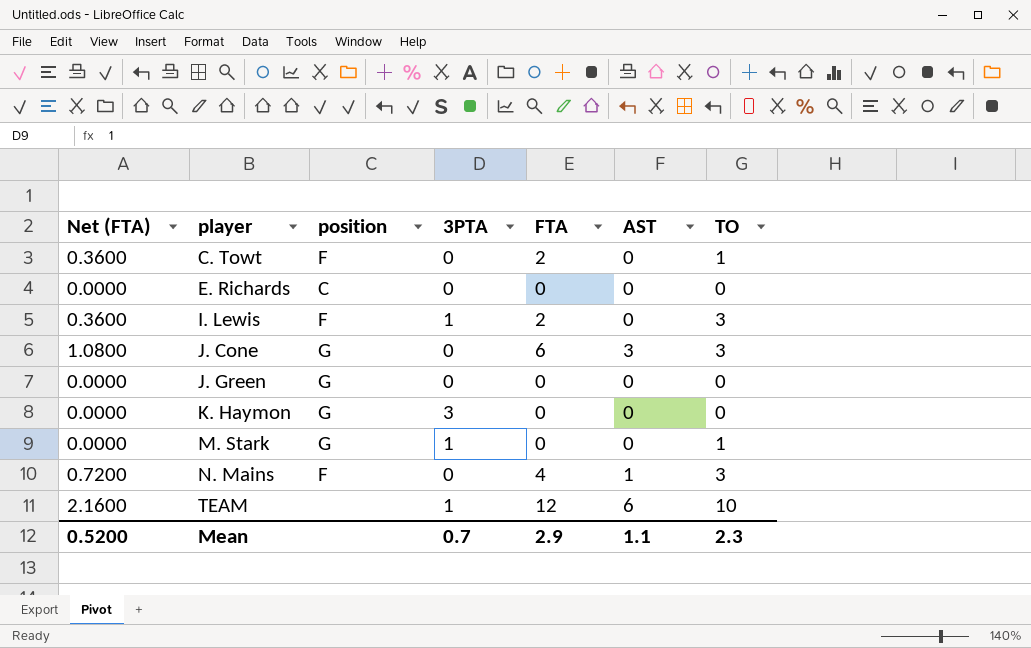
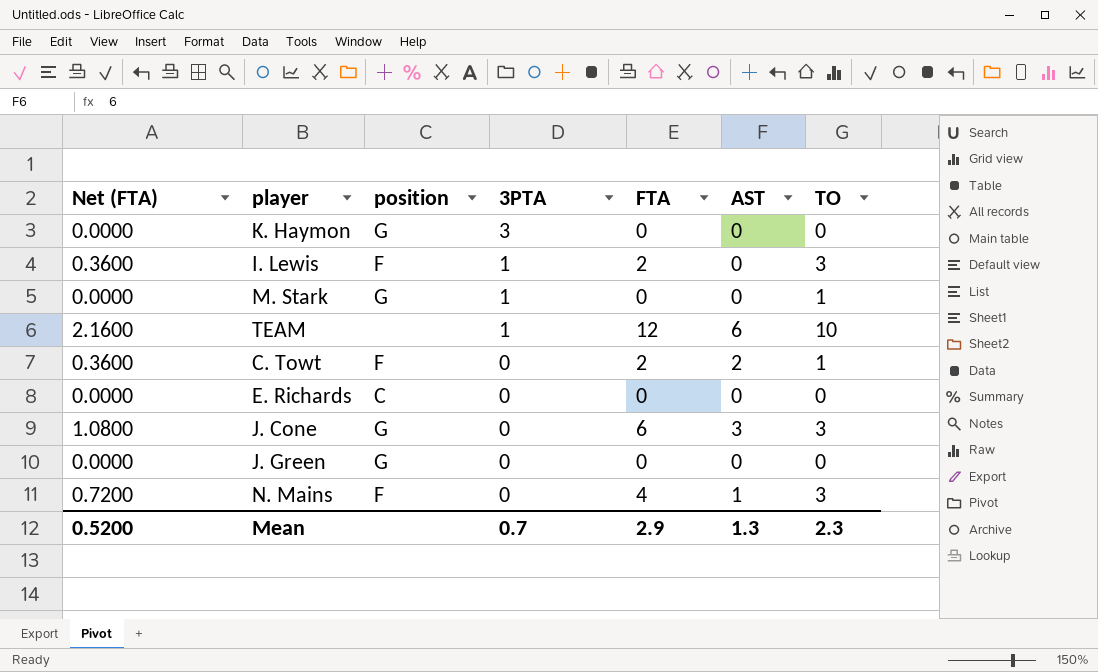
row order: player ascending -> 3PTA descending
C. Towt | AST: 0 -> 2
Mean | AST: 1.1 -> 1.3

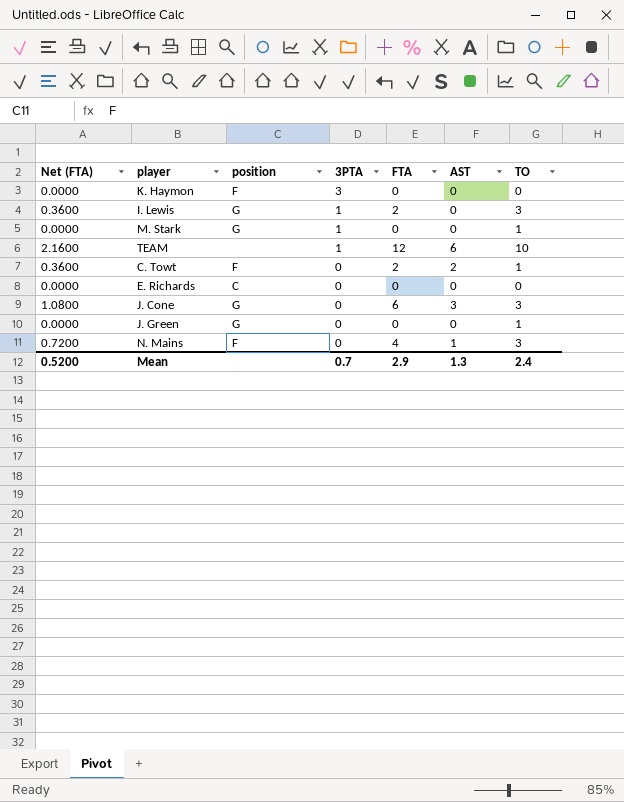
K. Haymon | position: G -> F
I. Lewis | position: F -> G
J. Green | TO: 0 -> 1
Mean | TO: 2.3 -> 2.4

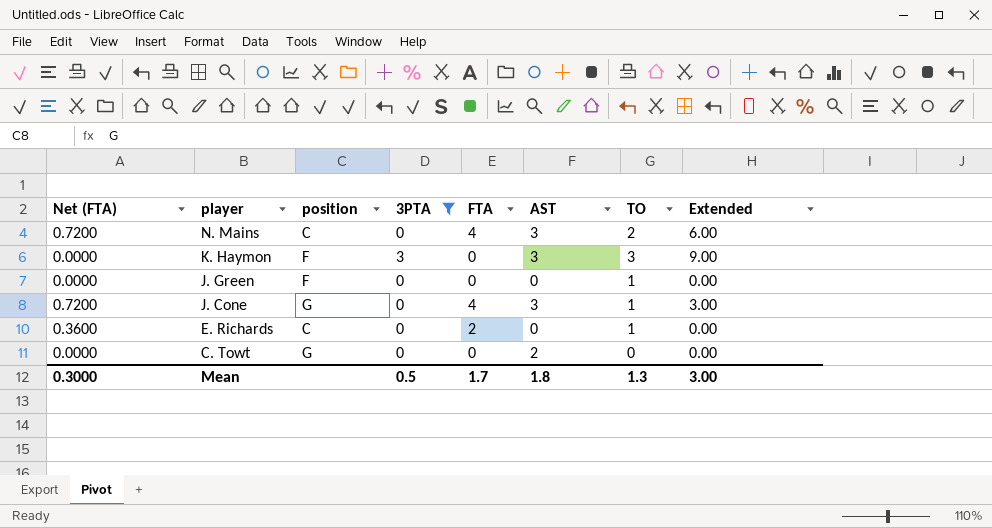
filter: none -> 3PTA != 1
row order: 3PTA descending -> player descending
column Extended | formula: none -> [AST] * [TO]
N. Mains | position: F -> C
N. Mains | AST: 1 -> 3
N. Mains | TO: 3 -> 2
K. Haymon | AST: 0 -> 3
K. Haymon | TO: 0 -> 3
J. Green | position: G -> F
J. Cone | Net (FTA): 1.0800 -> 0.7200
J. Cone | FTA: 6 -> 4
J. Cone | TO: 3 -> 1
E. Richards | Net (FTA): 0.0000 -> 0.3600
E. Richards | FTA: 0 -> 2
E. Richards | TO: 0 -> 1
C. Towt | Net (FTA): 0.3600 -> 0.0000
C. Towt | position: F -> G
C. Towt | FTA: 2 -> 0
C. Towt | TO: 1 -> 0
Mean | Net (FTA): 0.5200 -> 0.3000
Mean | 3PTA: 0.7 -> 0.5
Mean | FTA: 2.9 -> 1.7
Mean | AST: 1.3 -> 1.8
Mean | TO: 2.4 -> 1.3

